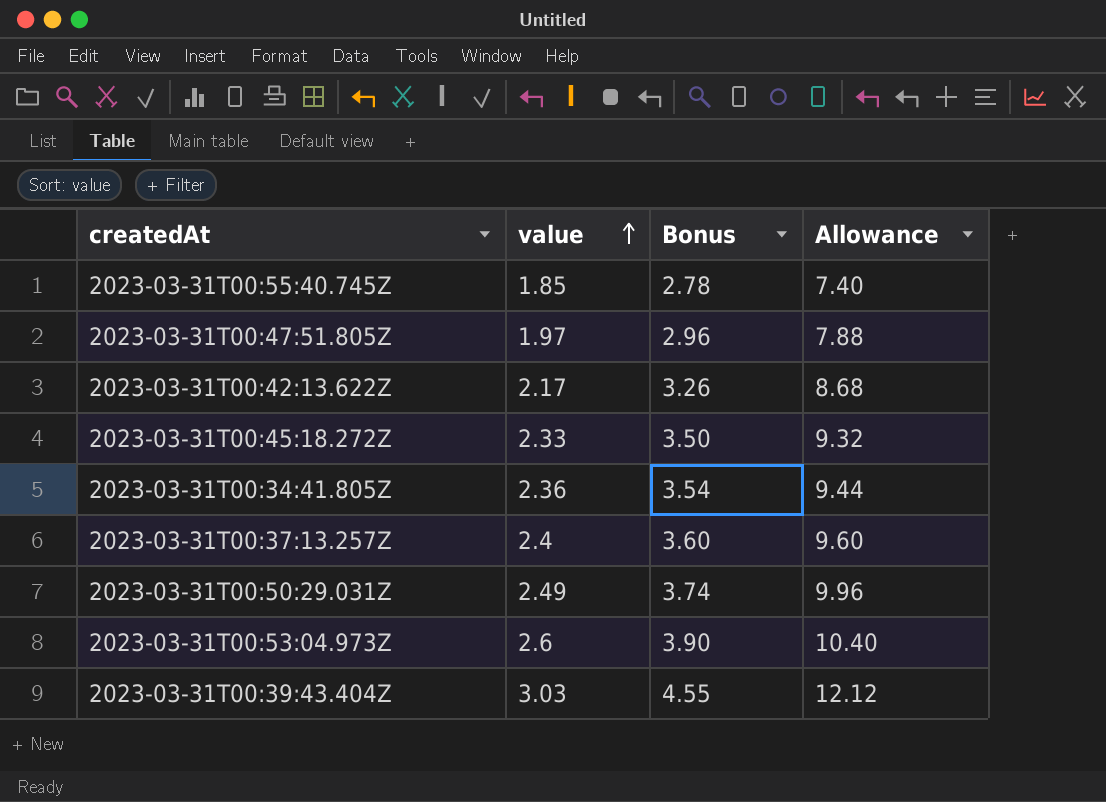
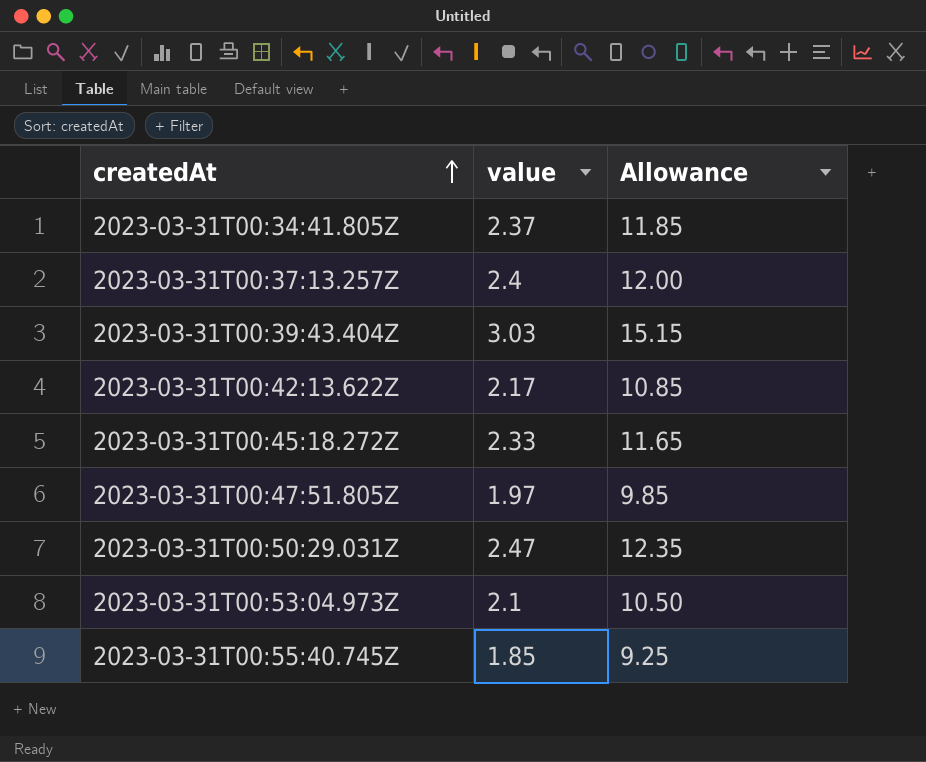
row order: value ascending -> createdAt ascending
column Bonus | formula: [value] * 1.5 -> none
column Allowance | formula: [value] * 4 -> [value] * 5
2023-03-31T00:34:41.805Z | value: 2.36 -> 2.37
2023-03-31T00:50:29.031Z | value: 2.49 -> 2.47
2023-03-31T00:53:04.973Z | value: 2.6 -> 2.1

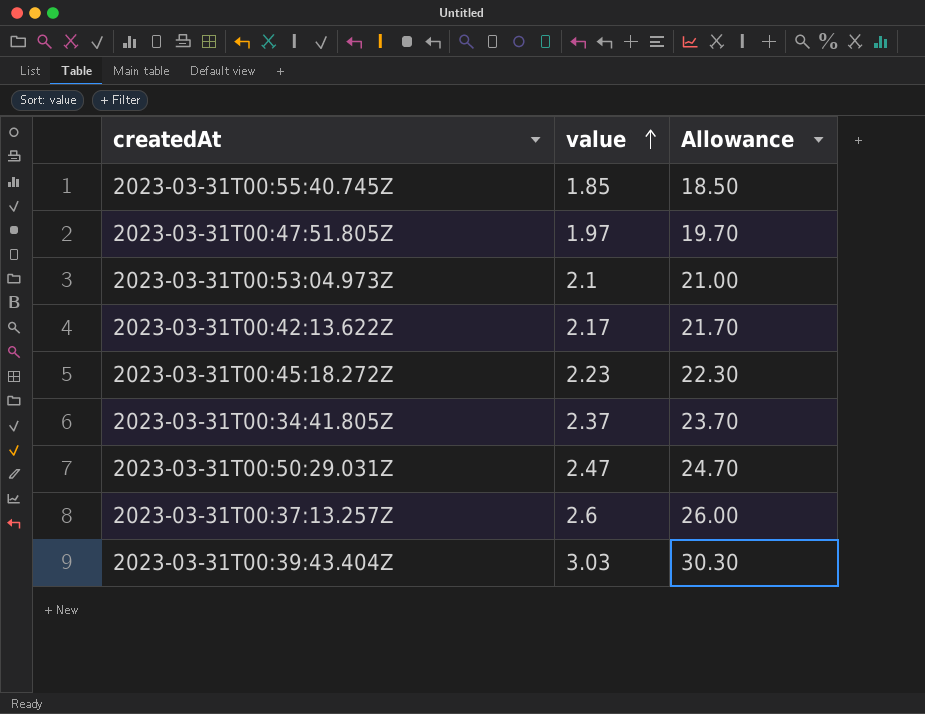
row order: createdAt ascending -> value ascending
column Allowance | formula: [value] * 5 -> [value] * 10
2023-03-31T00:45:18.272Z | value: 2.33 -> 2.23
2023-03-31T00:37:13.257Z | value: 2.4 -> 2.6

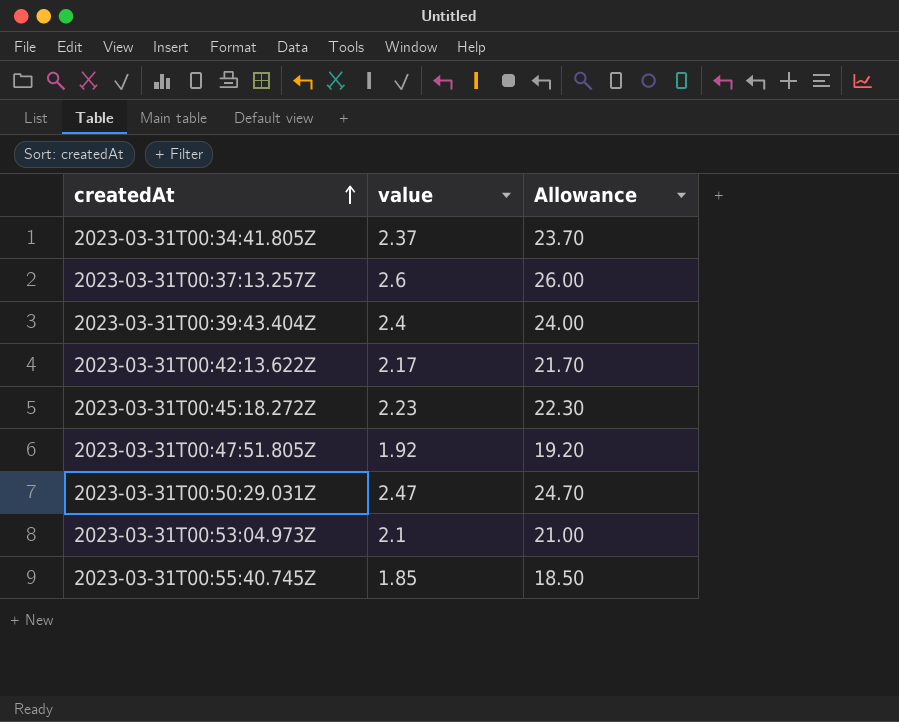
row order: value ascending -> createdAt ascending
2023-03-31T00:39:43.404Z | value: 3.03 -> 2.4
2023-03-31T00:39:43.404Z | Allowance: 30.30 -> 24.00
2023-03-31T00:47:51.805Z | value: 1.97 -> 1.92
2023-03-31T00:47:51.805Z | Allowance: 19.70 -> 19.20

